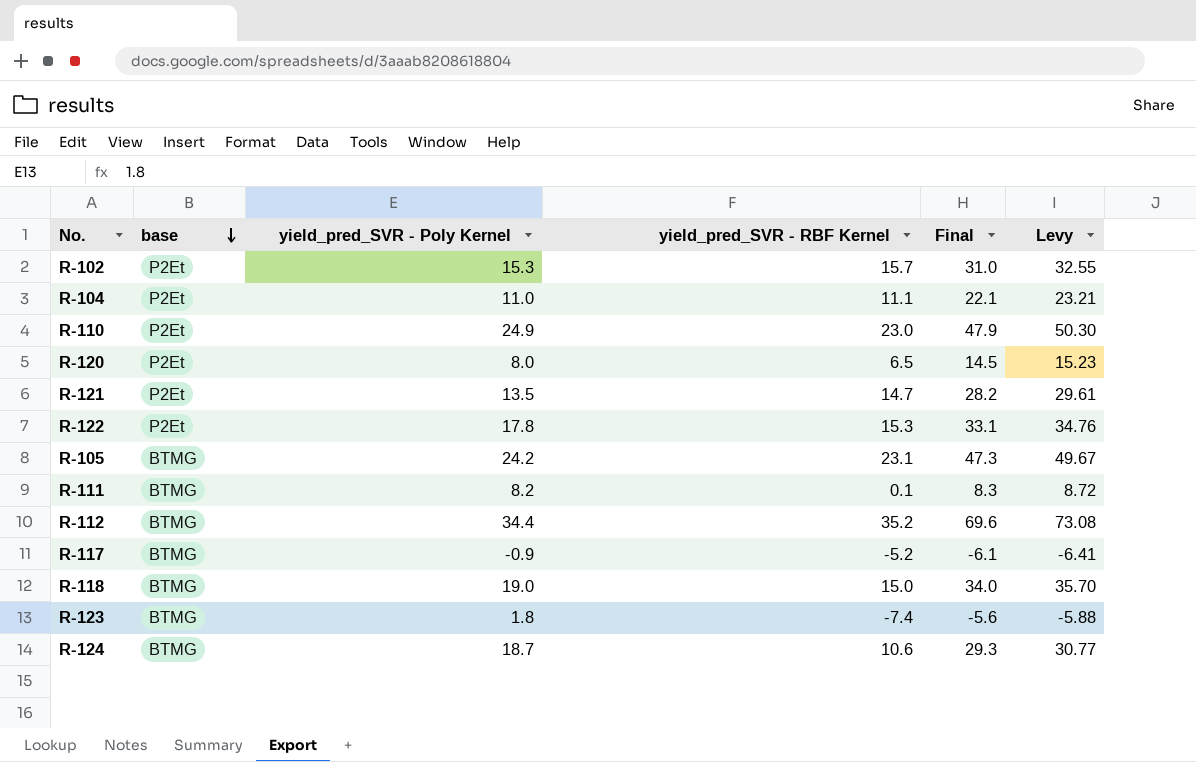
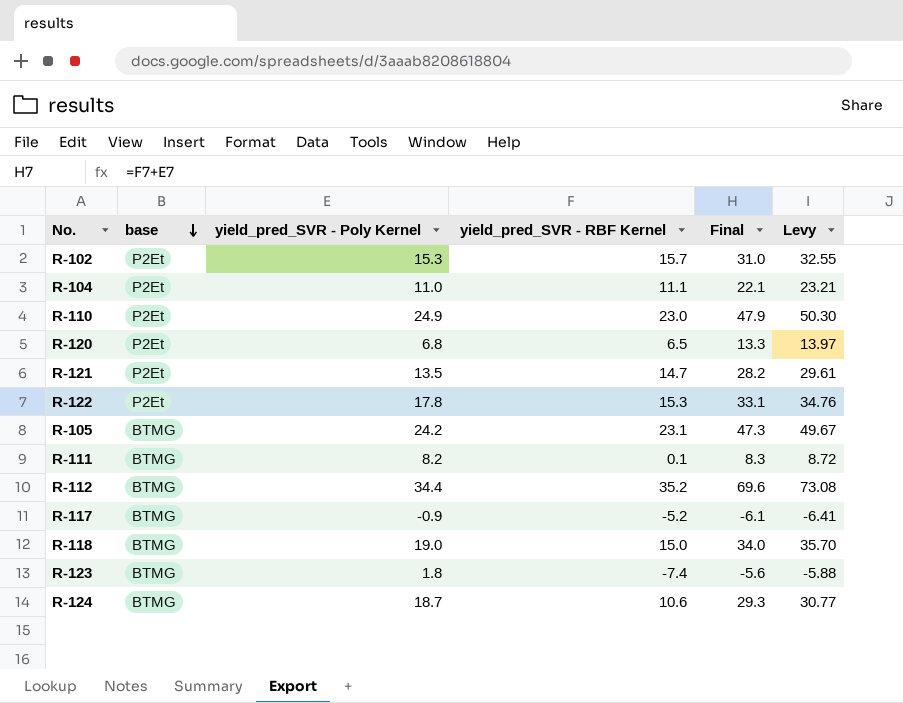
R-120 | yield_pred_SVR - Poly Kernel: 8.0 -> 6.8
R-120 | Final: 14.5 -> 13.3
R-120 | Levy: 15.23 -> 13.97

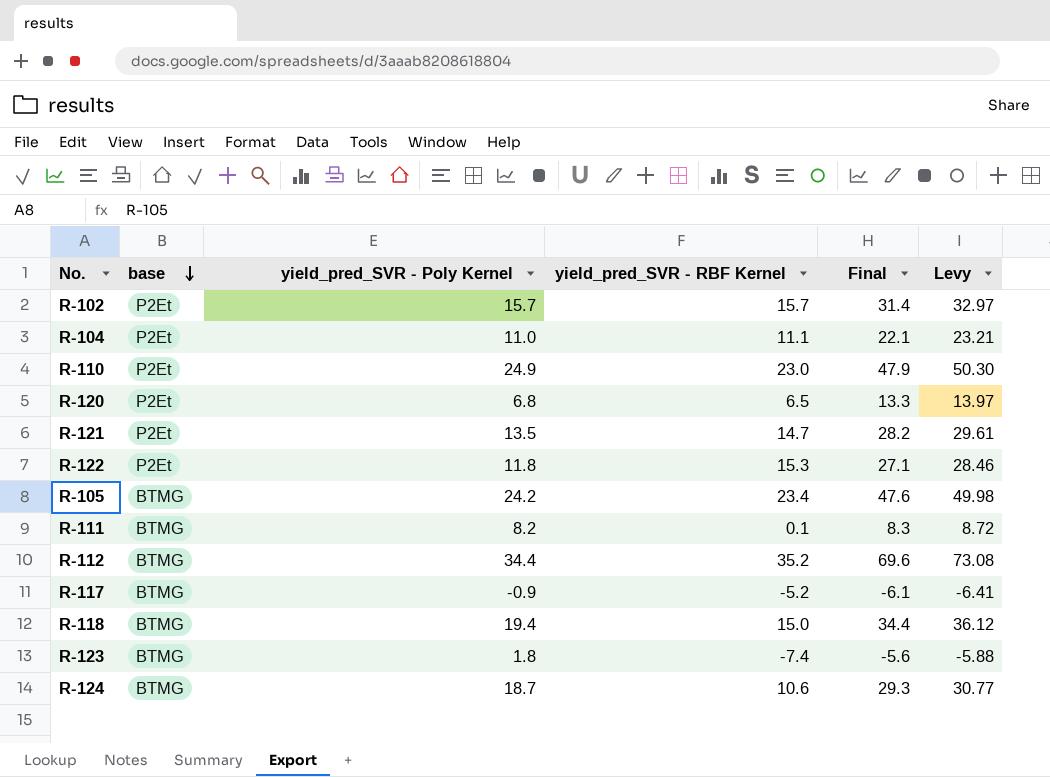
R-102 | yield_pred_SVR - Poly Kernel: 15.3 -> 15.7
R-102 | Final: 31.0 -> 31.4
R-102 | Levy: 32.55 -> 32.97
R-122 | yield_pred_SVR - Poly Kernel: 17.8 -> 11.8
R-122 | Final: 33.1 -> 27.1
R-122 | Levy: 34.76 -> 28.46
R-105 | yield_pred_SVR - RBF Kernel: 23.1 -> 23.4
R-105 | Final: 47.3 -> 47.6
R-105 | Levy: 49.67 -> 49.98
R-118 | yield_pred_SVR - Poly Kernel: 19.0 -> 19.4
R-118 | Final: 34.0 -> 34.4
R-118 | Levy: 35.70 -> 36.12

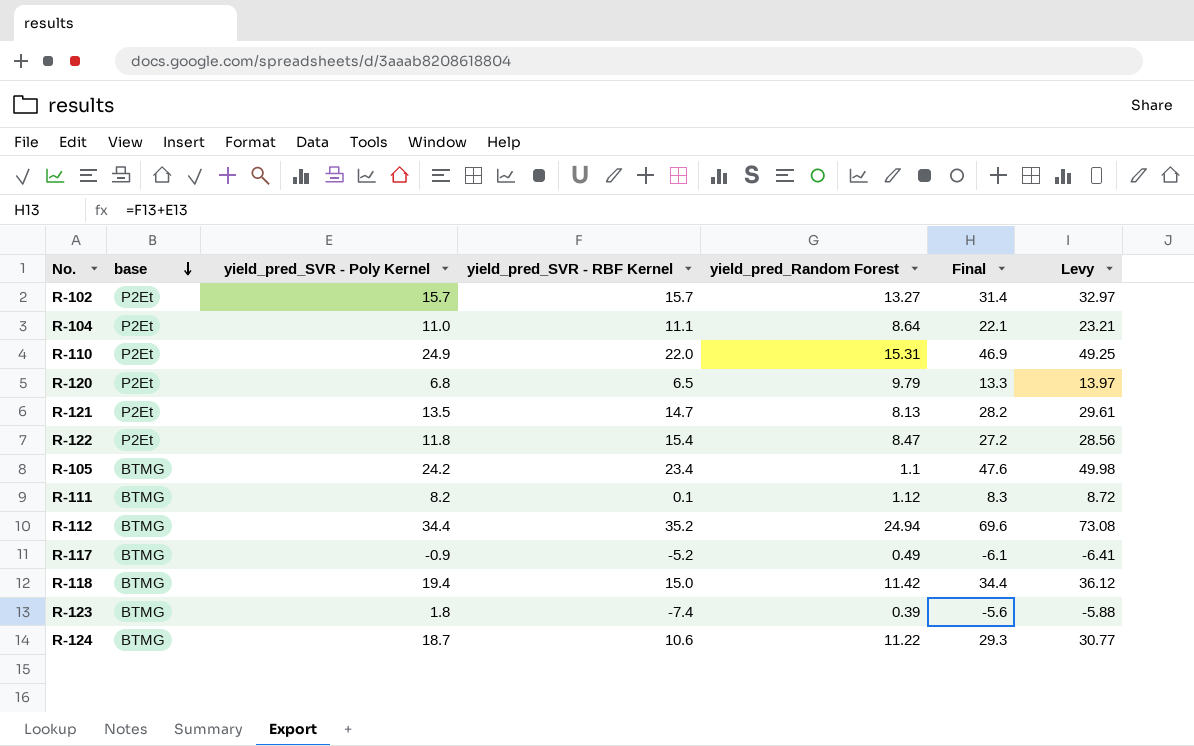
column yield_pred_Random Forest | position: none -> 5
R-110 | yield_pred_SVR - RBF Kernel: 23.0 -> 22.0
R-110 | Final: 47.9 -> 46.9
R-110 | Levy: 50.30 -> 49.25
R-122 | yield_pred_SVR - RBF Kernel: 15.3 -> 15.4
R-122 | Final: 27.1 -> 27.2
R-122 | Levy: 28.46 -> 28.56

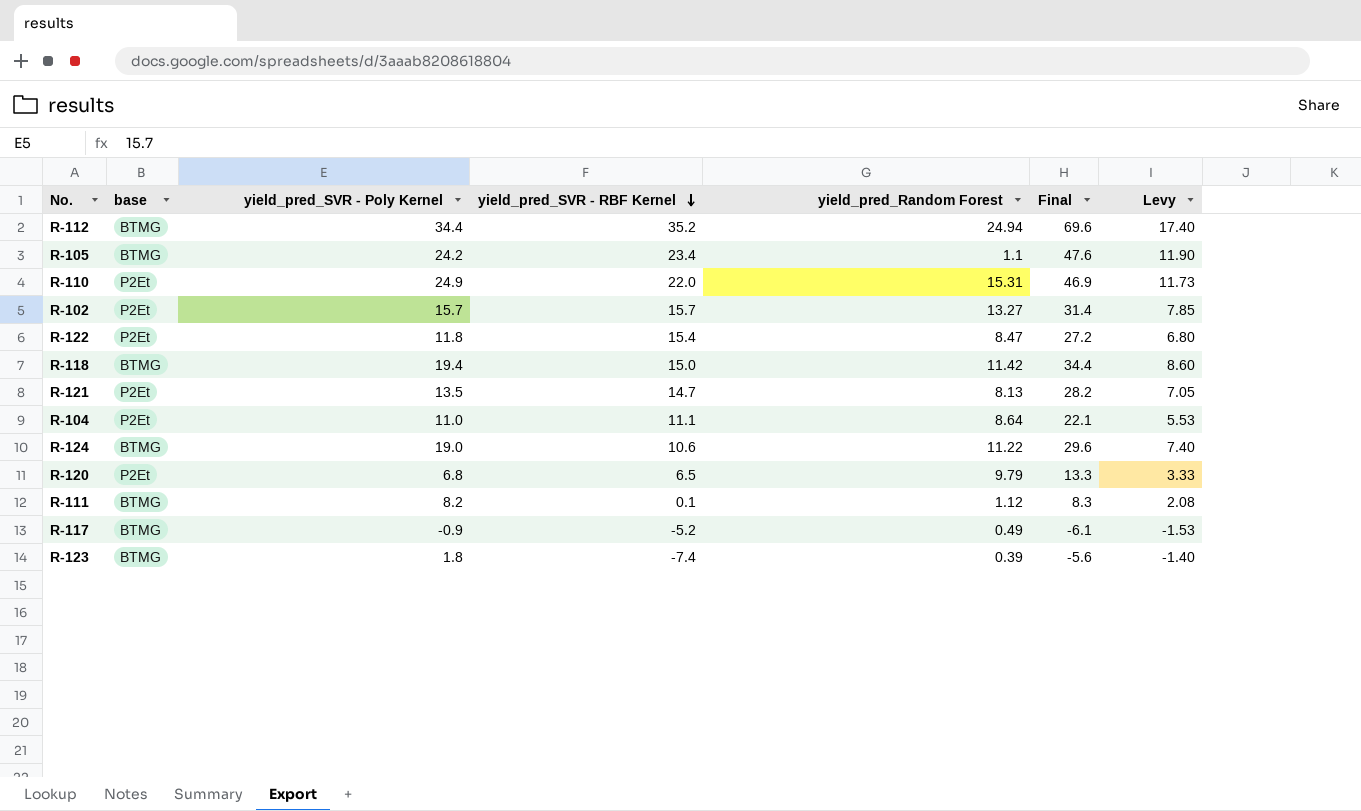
row order: base descending -> yield_pred_SVR - RBF Kernel descending
column Levy | formula: [Final] * 1.05 -> [Final] * 0.25
R-124 | yield_pred_SVR - Poly Kernel: 18.7 -> 19.0
R-124 | Final: 29.3 -> 29.6

